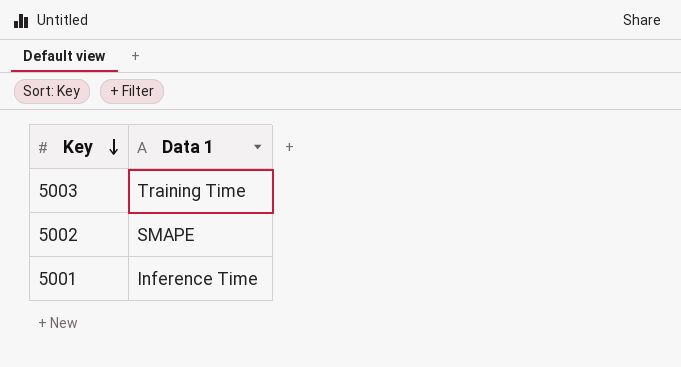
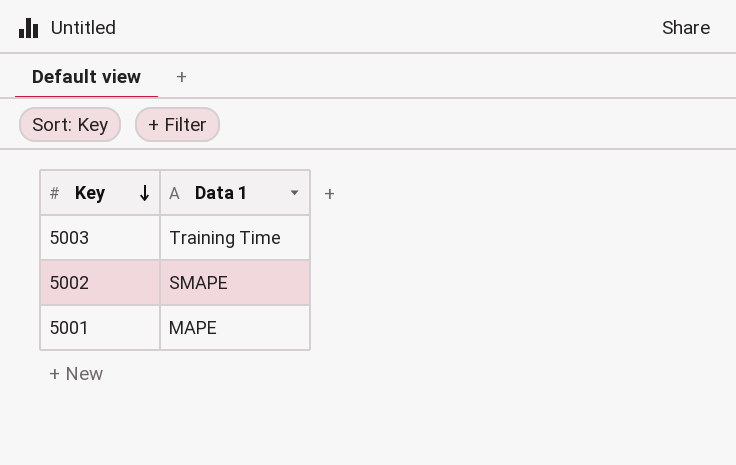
5001 | Data 1: Inference Time -> MAPE

